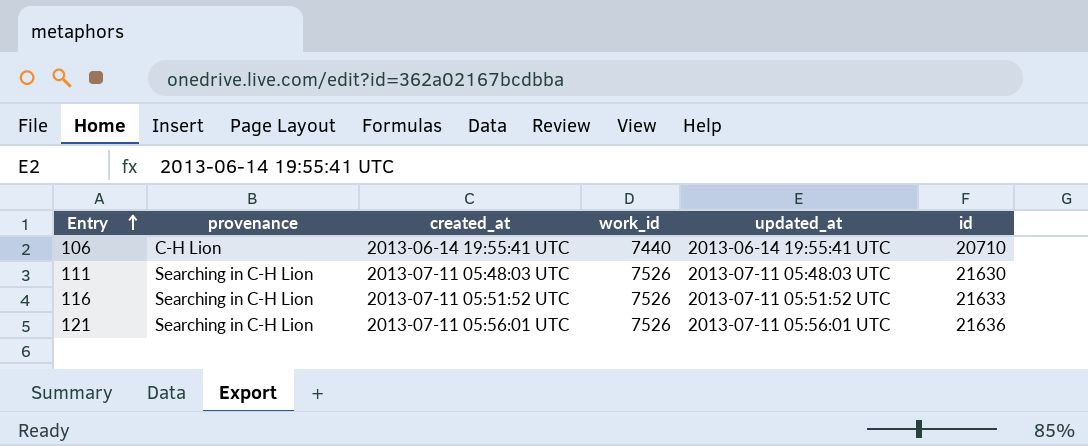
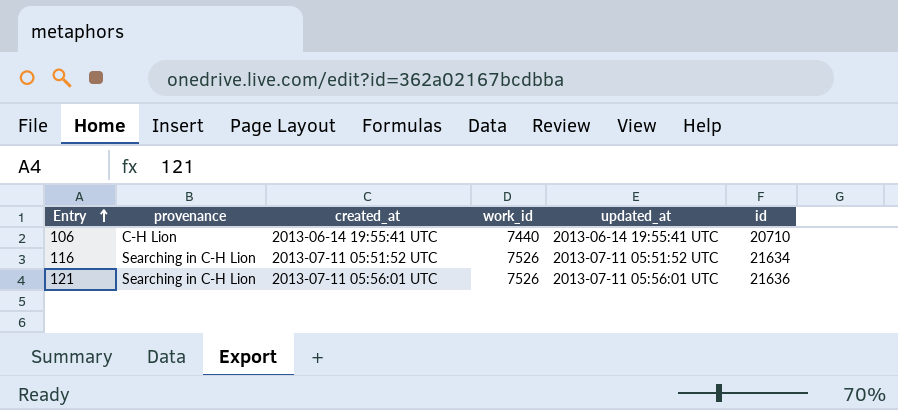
row 111: Searching in C-H Lion | 2013-07-11 05:48:03 UTC | 7526 | 2013-07-11 05:48:03 UTC | 21630 -> none
116 | id: 21633 -> 21634

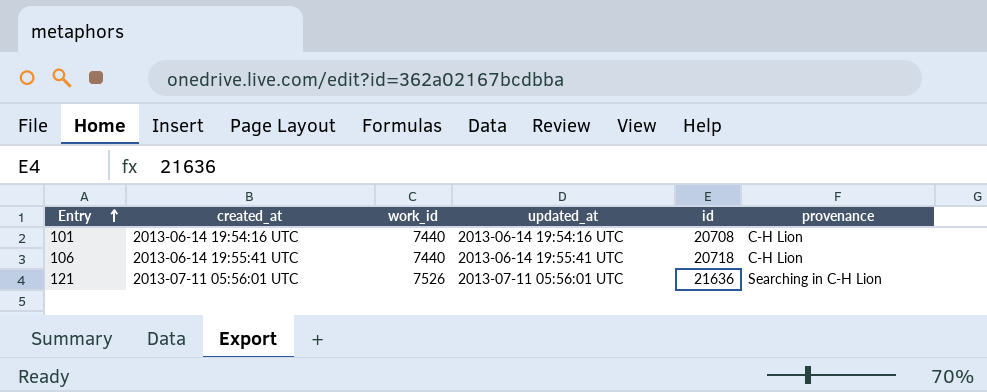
column provenance | position: 2 -> 6
row 116: Searching in C-H Lion | 2013-07-11 05:51:52 UTC | 7526 | 2013-07-11 05:51:52 UTC | 21634 -> none
row 101: none -> 2013-06-14 19:54:16 UTC | 7440 | 2013-06-14 19:54:16 UTC | 20708 | C-H Lion
106 | id: 20710 -> 20718

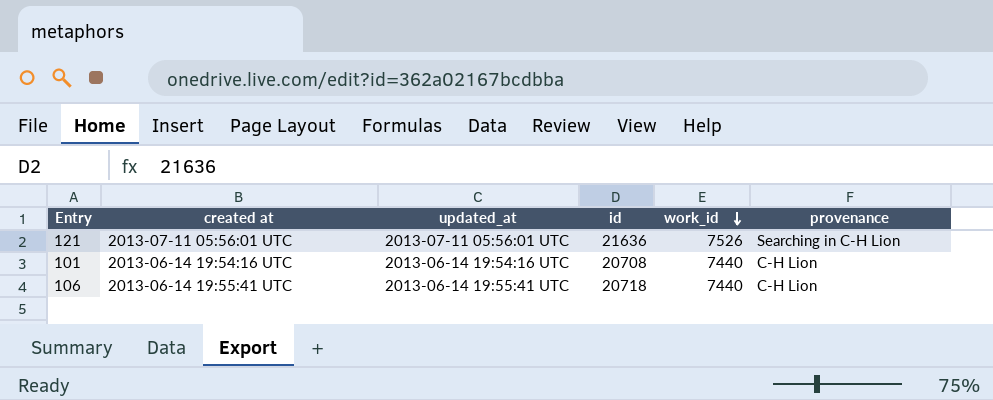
row order: Entry ascending -> work_id descending
column name: created_at -> created at
column work_id | position: 3 -> 5

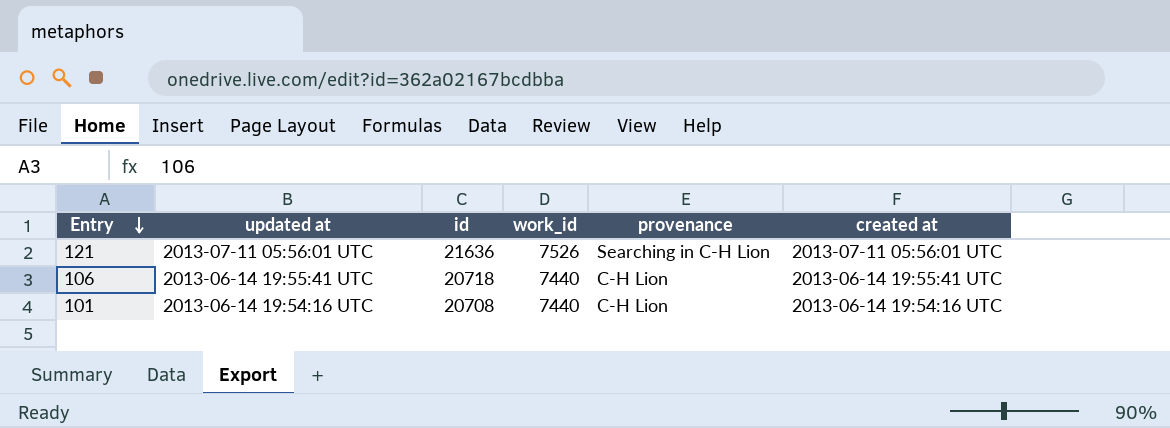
row order: work_id descending -> Entry descending
column name: updated_at -> updated at
column created at | position: 2 -> 6

